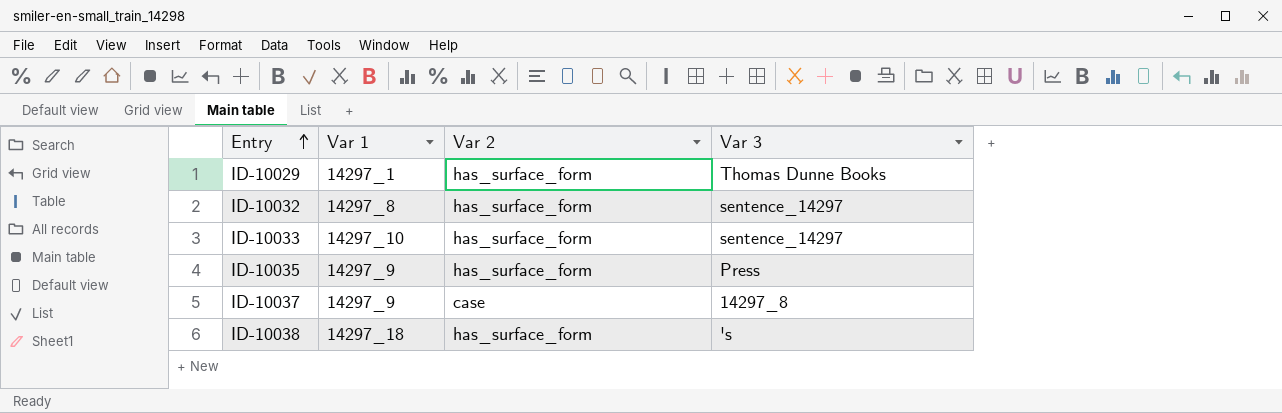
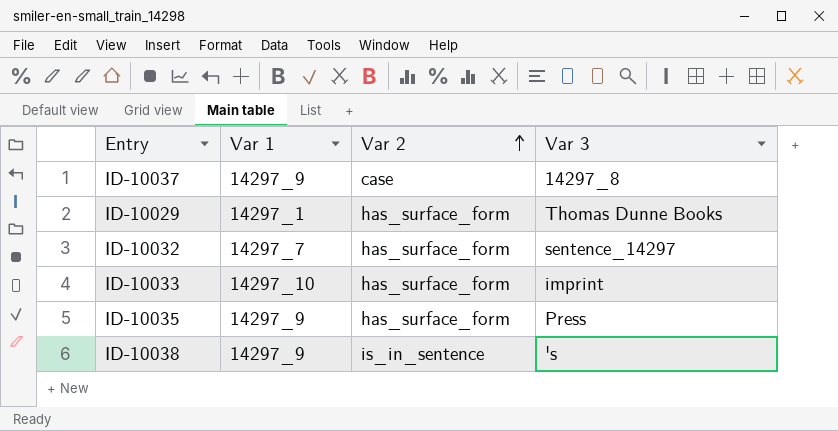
row order: Entry ascending -> Var 2 ascending
ID-10032 | Var 1: 14297_8 -> 14297_7
ID-10033 | Var 3: sentence_14297 -> imprint
ID-10038 | Var 1: 14297_18 -> 14297_9
ID-10038 | Var 2: has_surface_form -> is_in_sentence

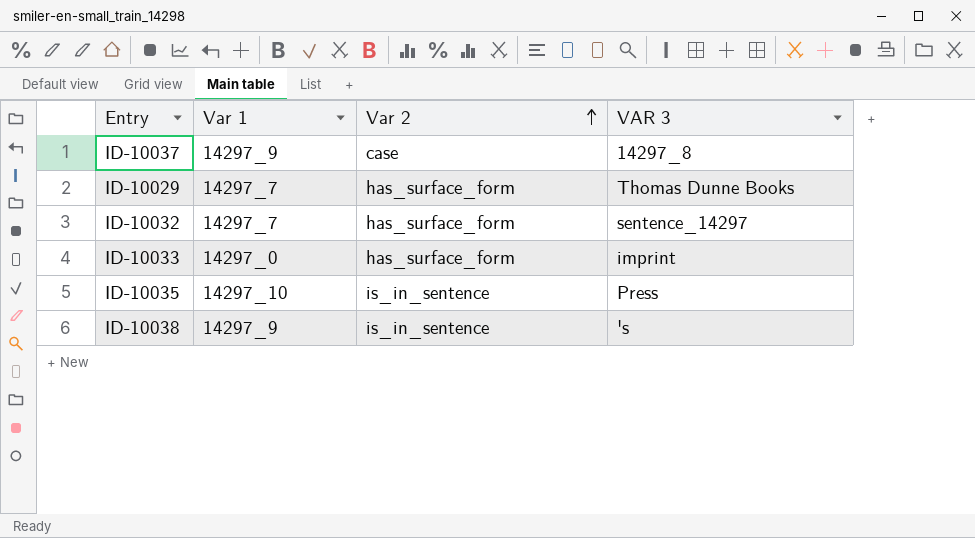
column name: Var 3 -> VAR 3
ID-10029 | Var 1: 14297_1 -> 14297_7
ID-10033 | Var 1: 14297_10 -> 14297_0
ID-10035 | Var 1: 14297_9 -> 14297_10
ID-10035 | Var 2: has_surface_form -> is_in_sentence

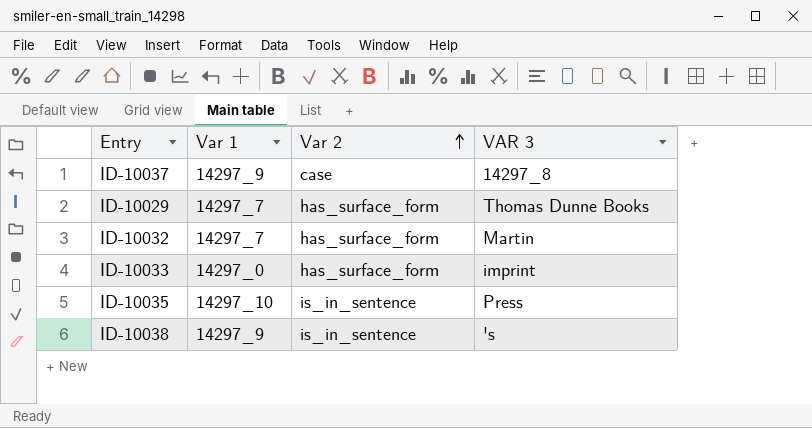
ID-10032 | VAR 3: sentence_14297 -> Martin

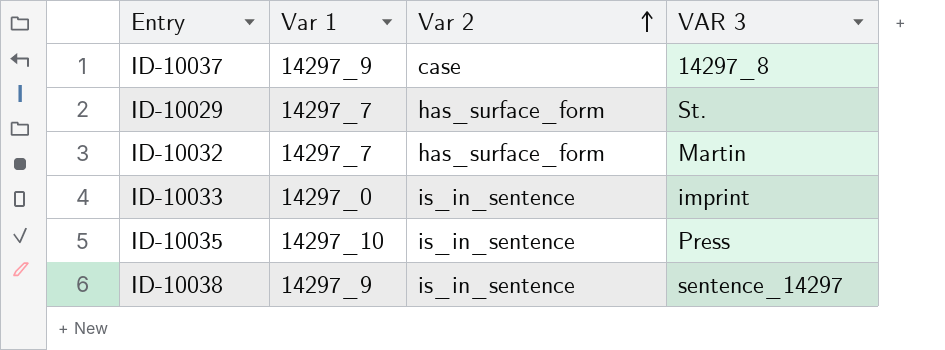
ID-10029 | VAR 3: Thomas Dunne Books -> St.
ID-10033 | Var 2: has_surface_form -> is_in_sentence
ID-10038 | VAR 3: 's -> sentence_14297

